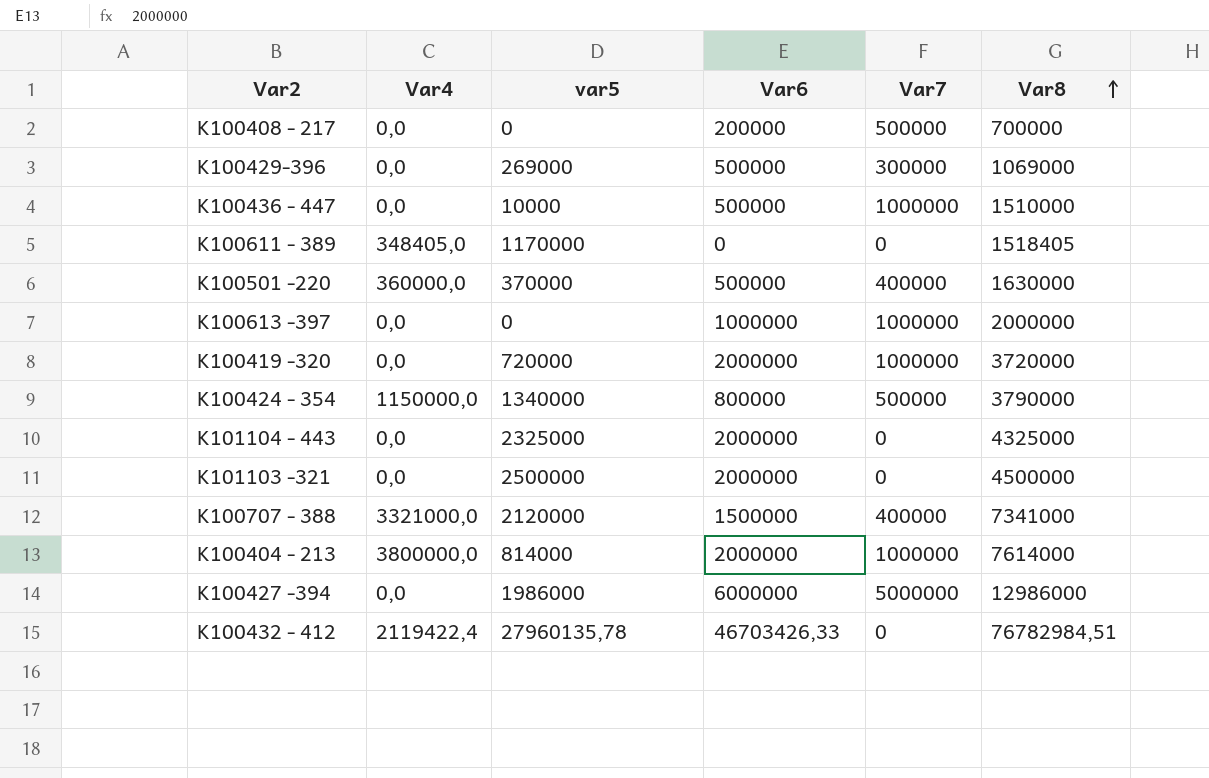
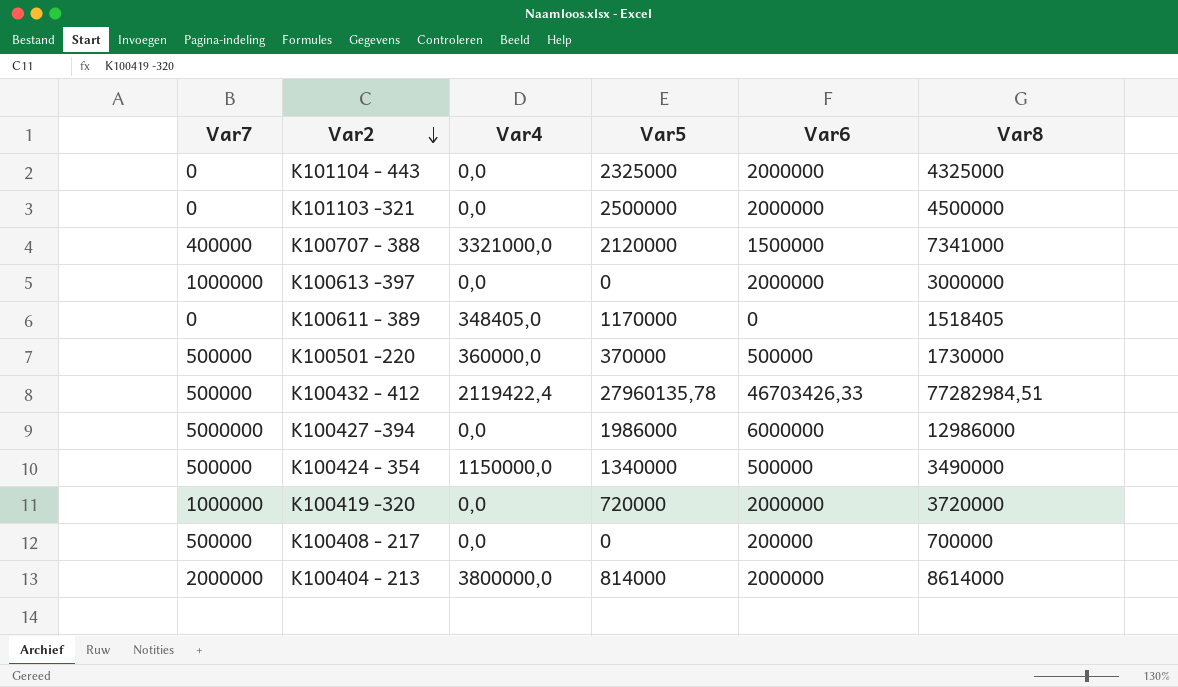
row order: Var8 ascending -> Var2 descending
column Var7 | position: 5 -> 1
column name: var5 -> Var5
row K100429-396: 0,0 | 269000 | 500000 | 300000 | 1069000 -> none
row K100436 - 447: 0,0 | 10000 | 500000 | 1000000 | 1510000 -> none
K100613 -397 | Var6: 1000000 -> 2000000
K100613 -397 | Var8: 2000000 -> 3000000
K100501 -220 | Var7: 400000 -> 500000
K100501 -220 | Var8: 1630000 -> 1730000
K100432 - 412 | Var7: 0 -> 500000
K100432 - 412 | Var8: 76782984,51 -> 77282984,51
K100424 - 354 | Var6: 800000 -> 500000
K100424 - 354 | Var8: 3790000 -> 3490000
K100404 - 213 | Var7: 1000000 -> 2000000
K100404 - 213 | Var8: 7614000 -> 8614000

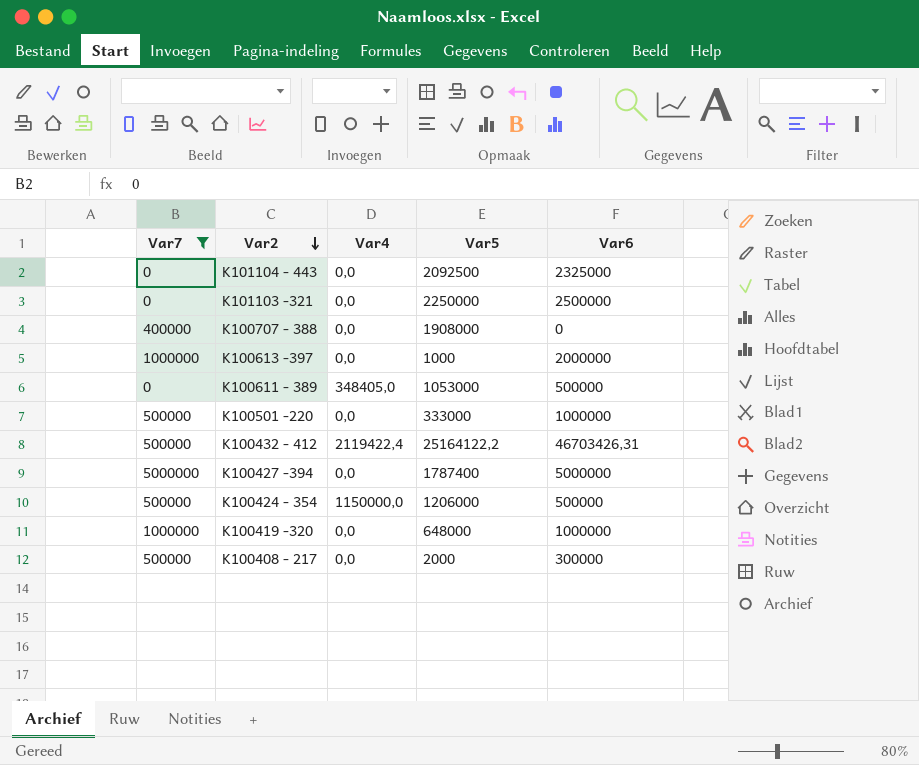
filter: none -> Var7 != 2000000
column Var8 | formula: [Var7] + [Var4] + [Var5] + [Var6] -> none
K101104 - 443 | Var5: 2325000 -> 2092500
K101104 - 443 | Var6: 2000000 -> 2325000
K101103 -321 | Var5: 2500000 -> 2250000
K101103 -321 | Var6: 2000000 -> 2500000
K100707 - 388 | Var4: 3321000,0 -> 0,0
K100707 - 388 | Var5: 2120000 -> 1908000
K100707 - 388 | Var6: 1500000 -> 0
K100613 -397 | Var5: 0 -> 1000
K100611 - 389 | Var5: 1170000 -> 1053000
K100611 - 389 | Var6: 0 -> 500000
K100501 -220 | Var4: 360000,0 -> 0,0
K100501 -220 | Var5: 370000 -> 333000
K100501 -220 | Var6: 500000 -> 1000000
K100432 - 412 | Var5: 27960135,78 -> 25164122,2
K100432 - 412 | Var6: 46703426,33 -> 46703426,31
K100427 -394 | Var5: 1986000 -> 1787400
K100427 -394 | Var6: 6000000 -> 5000000
K100424 - 354 | Var5: 1340000 -> 1206000
K100419 -320 | Var5: 720000 -> 648000
K100419 -320 | Var6: 2000000 -> 1000000
K100408 - 217 | Var5: 0 -> 2000
K100408 - 217 | Var6: 200000 -> 300000

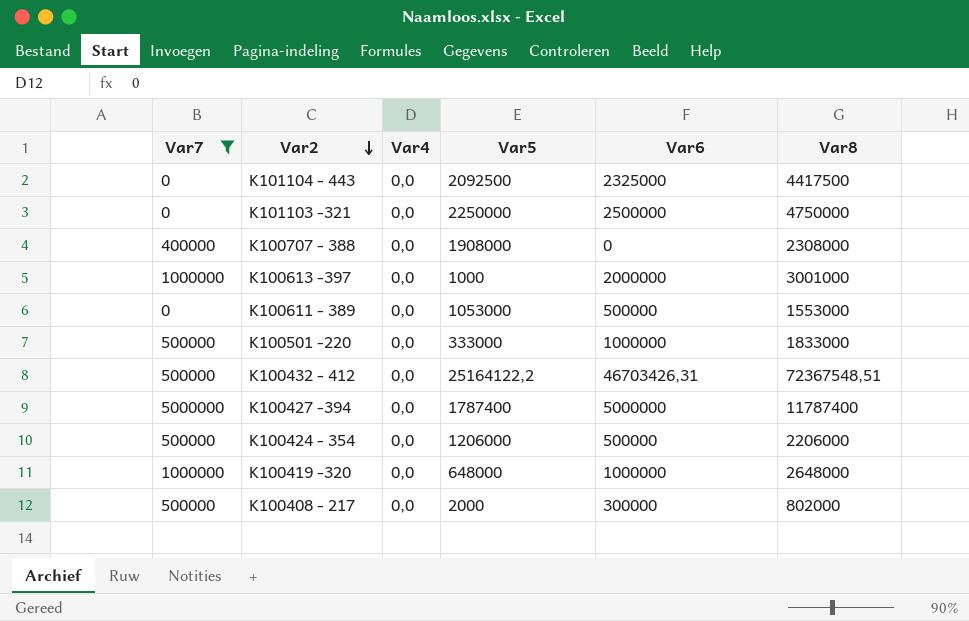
column Var8 | formula: none -> [Var7] + [Var4] + [Var5] + [Var6]
K100611 - 389 | Var4: 348405,0 -> 0,0
K100432 - 412 | Var4: 2119422,4 -> 0,0
K100424 - 354 | Var4: 1150000,0 -> 0,0

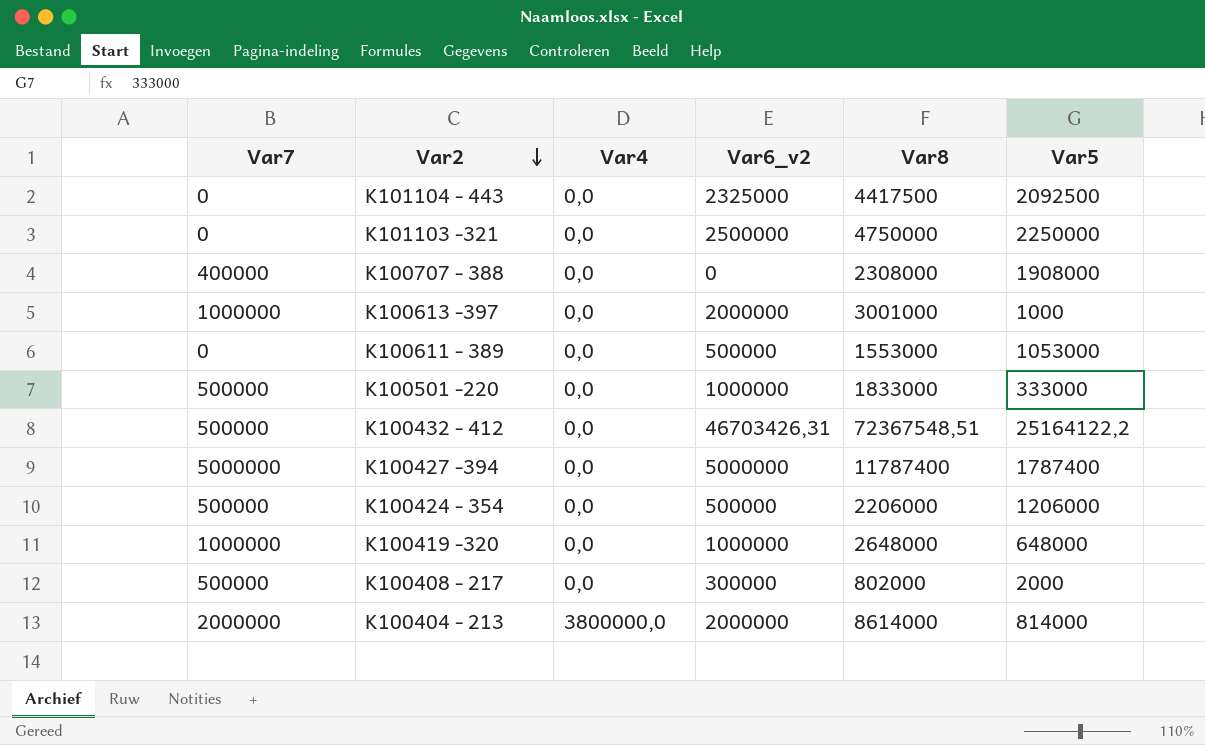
filter: Var7 != 2000000 -> none
column name: Var6 -> Var6_v2
column Var5 | position: 4 -> 6

